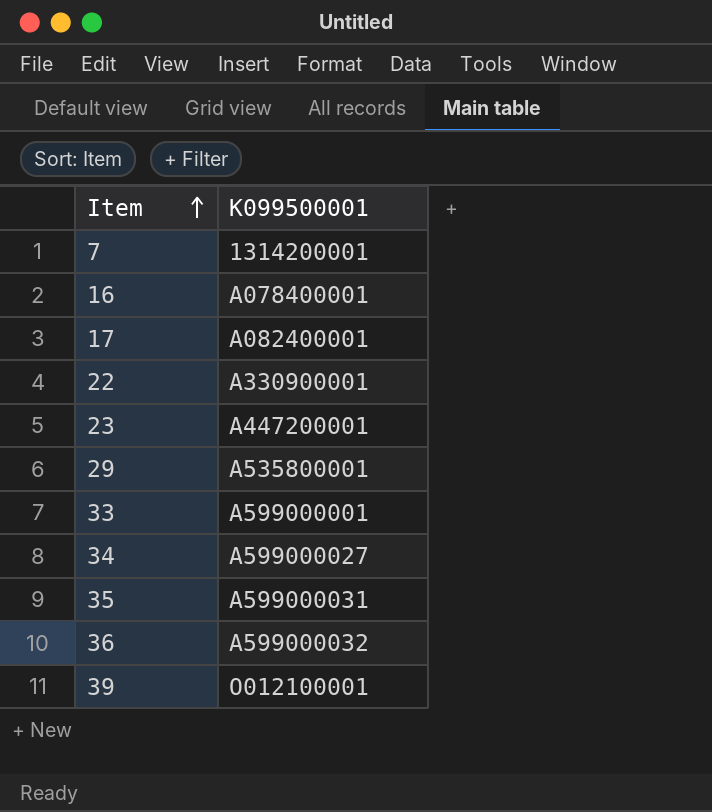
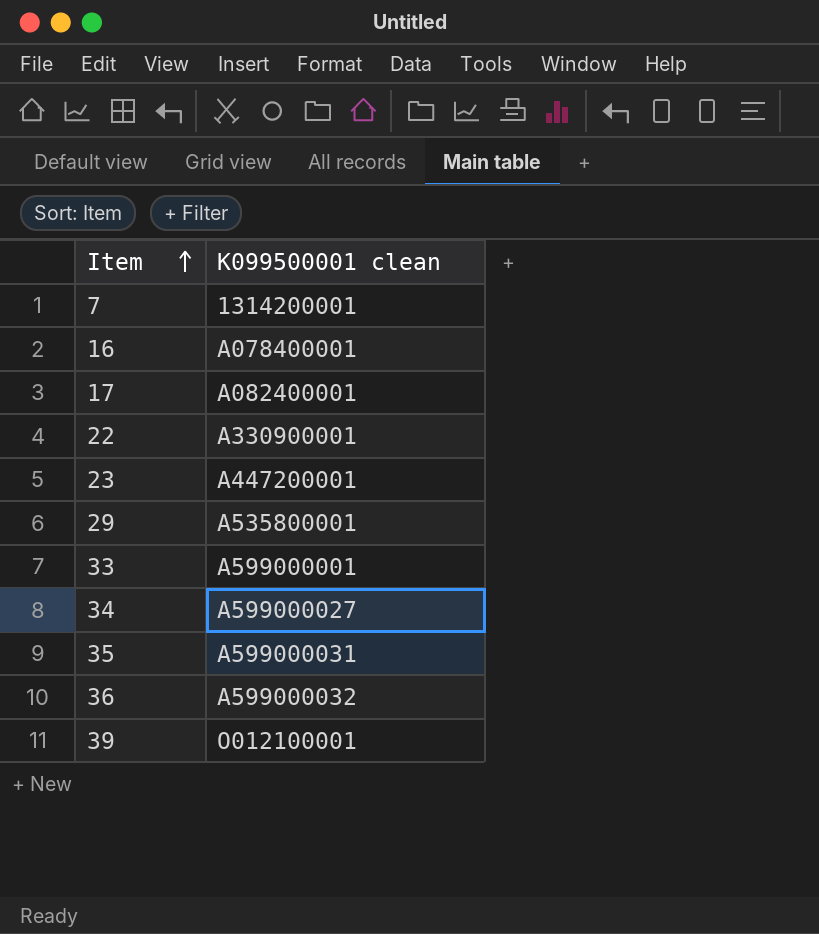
column name: K099500001 -> K099500001 clean

